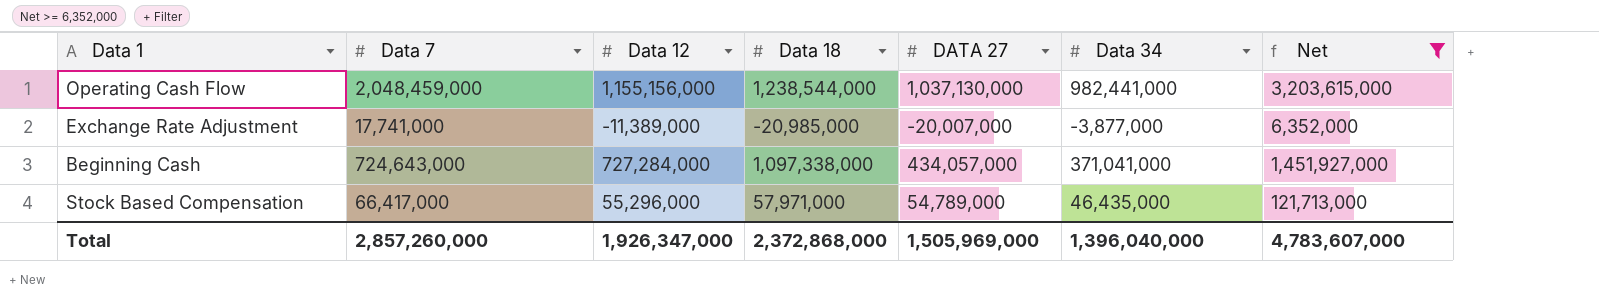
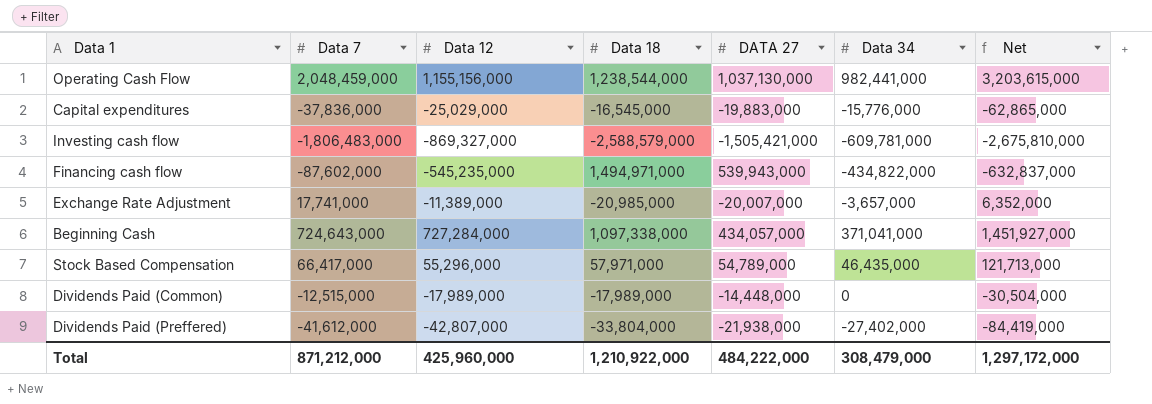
filter: Net >= 6,352,000 -> none
Exchange Rate Adjustment | Data 34: -3,877,000 -> -3,657,000
Total | Data 7: 2,857,260,000 -> 871,212,000
Total | Data 12: 1,926,347,000 -> 425,960,000
Total | Data 18: 2,372,868,000 -> 1,210,922,000
Total | DATA 27: 1,505,969,000 -> 484,222,000
Total | Data 34: 1,396,040,000 -> 308,479,000
Total | Net: 4,783,607,000 -> 1,297,172,000

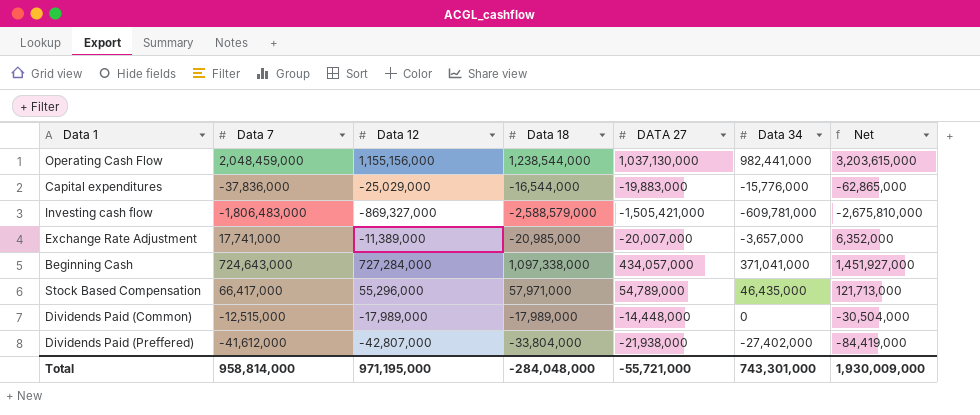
row Financing cash flow: -87,602,000 | -545,235,000 | 1,494,971,000 | 539,943,000 | -434,822,000 | -632,837,000 -> none
Capital expenditures | Data 18: -16,545,000 -> -16,544,000
Total | Data 7: 871,212,000 -> 958,814,000
Total | Data 12: 425,960,000 -> 971,195,000
Total | Data 18: 1,210,922,000 -> -284,048,000
Total | DATA 27: 484,222,000 -> -55,721,000
Total | Data 34: 308,479,000 -> 743,301,000
Total | Net: 1,297,172,000 -> 1,930,009,000

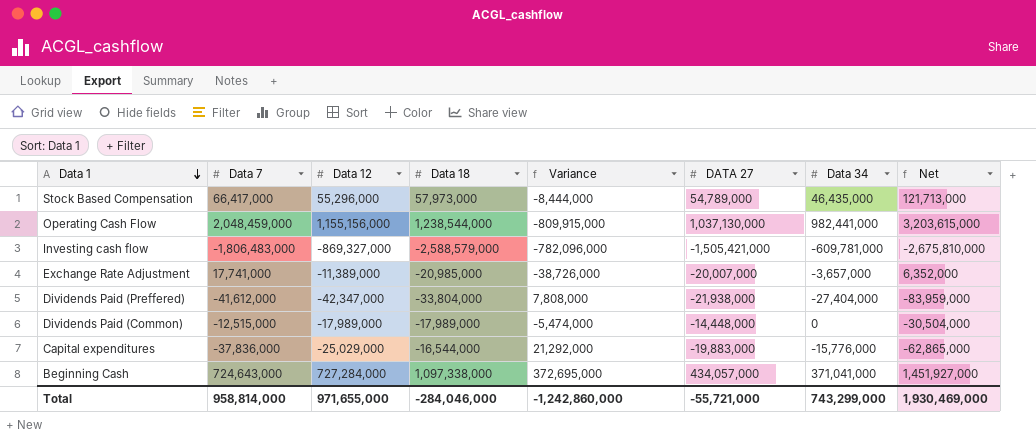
row order: none -> Data 1 descending
column Variance | formula: none -> [Data 18] - [Data 7]
Stock Based Compensation | Data 18: 57,971,000 -> 57,973,000
Dividends Paid (Preffered) | Data 12: -42,807,000 -> -42,347,000
Dividends Paid (Preffered) | Data 34: -27,402,000 -> -27,404,000
Dividends Paid (Preffered) | Net: -84,419,000 -> -83,959,000
Total | Data 12: 971,195,000 -> 971,655,000
Total | Data 18: -284,048,000 -> -284,046,000
Total | Data 34: 743,301,000 -> 743,299,000
Total | Net: 1,930,009,000 -> 1,930,469,000

